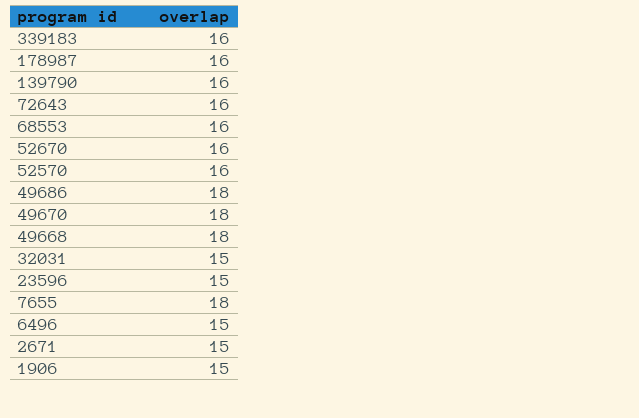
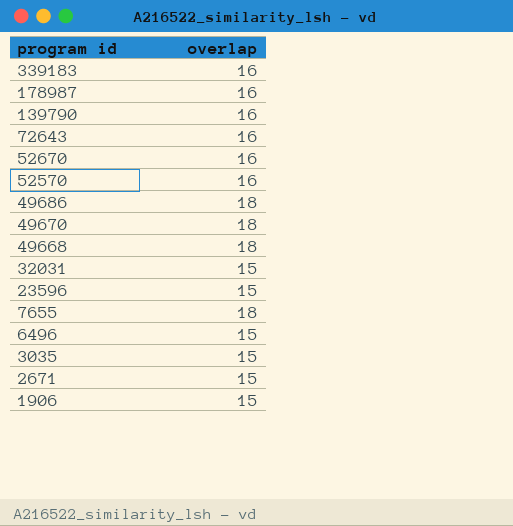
row 68553: 16 -> none
row 3035: none -> 15

